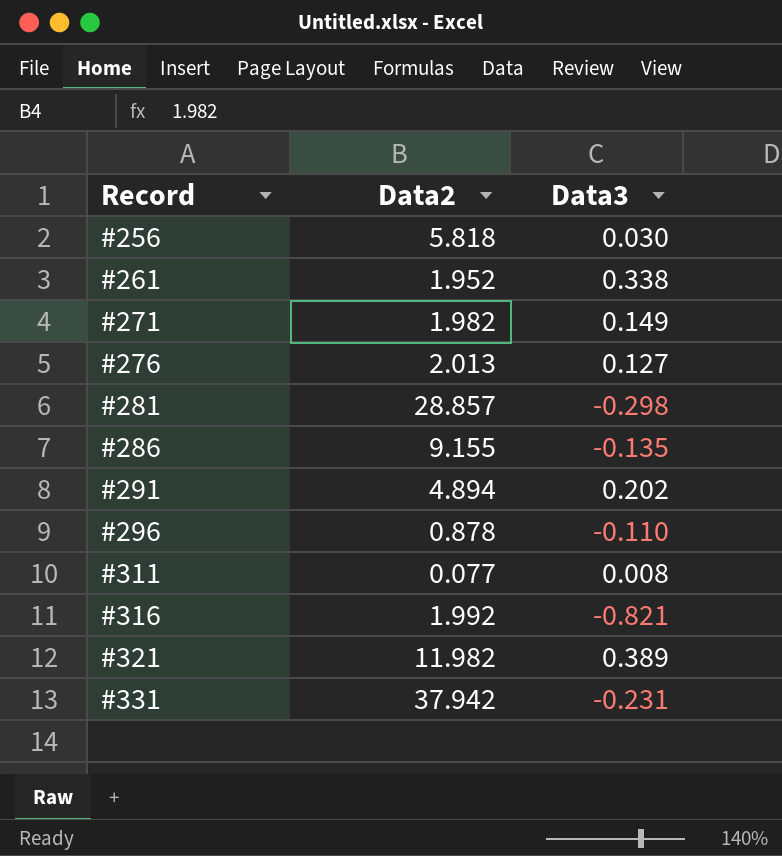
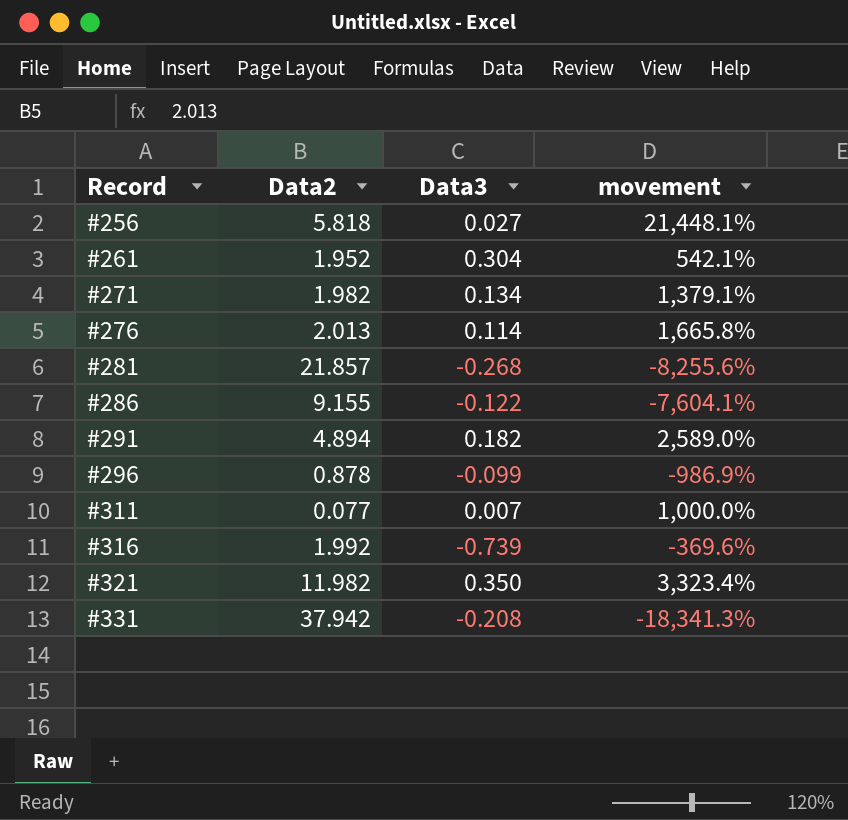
column movement | formula: none -> ([Data2] - [Data3]) / [Data3]
#256 | Data3: 0.030 -> 0.027
#261 | Data3: 0.338 -> 0.304
#271 | Data3: 0.149 -> 0.134
#276 | Data3: 0.127 -> 0.114
#281 | Data2: 28.857 -> 21.857
#281 | Data3: -0.298 -> -0.268
#286 | Data3: -0.135 -> -0.122
#291 | Data3: 0.202 -> 0.182
#296 | Data3: -0.110 -> -0.099
#311 | Data3: 0.008 -> 0.007
#316 | Data3: -0.821 -> -0.739
#321 | Data3: 0.389 -> 0.350
#331 | Data3: -0.231 -> -0.208

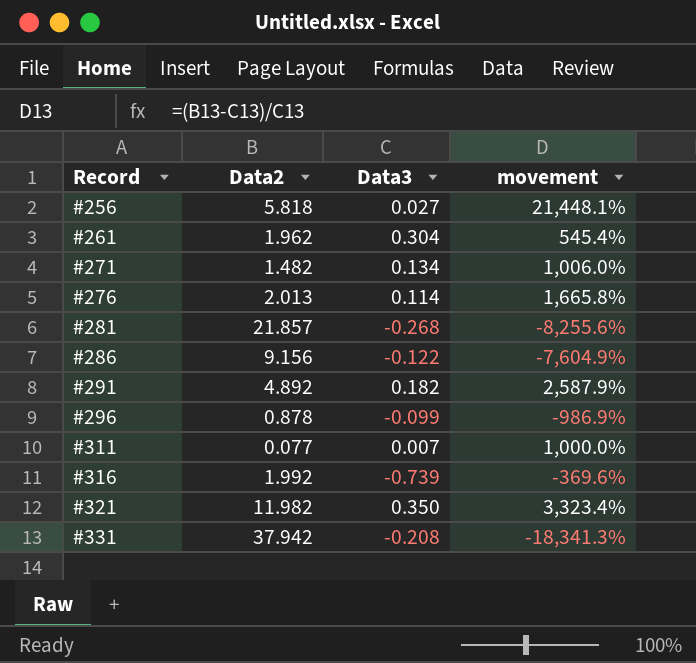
#261 | Data2: 1.952 -> 1.962
#261 | movement: 542.1% -> 545.4%
#271 | Data2: 1.982 -> 1.482
#271 | movement: 1,379.1% -> 1,006.0%
#286 | Data2: 9.155 -> 9.156
#286 | movement: -7,604.1% -> -7,604.9%
#291 | Data2: 4.894 -> 4.892
#291 | movement: 2,589.0% -> 2,587.9%

